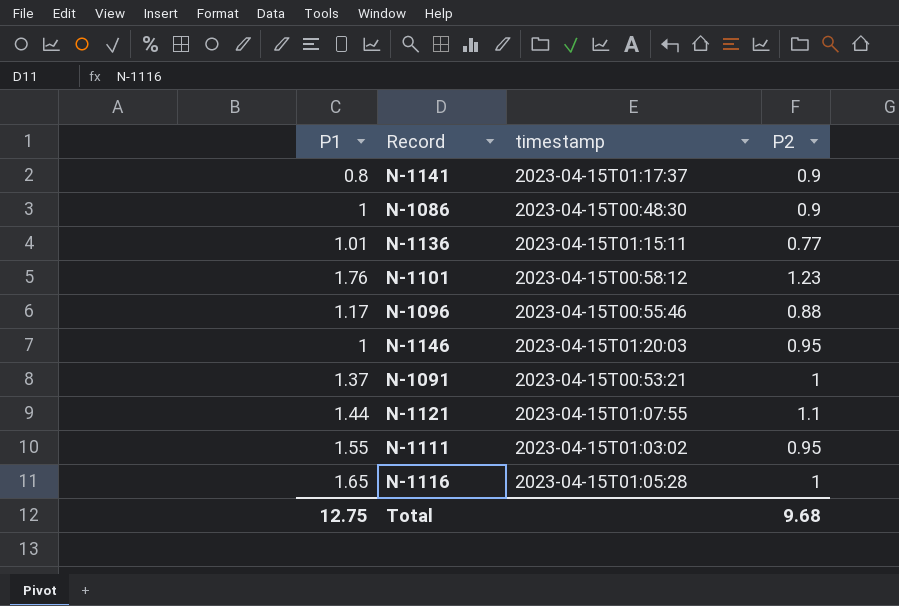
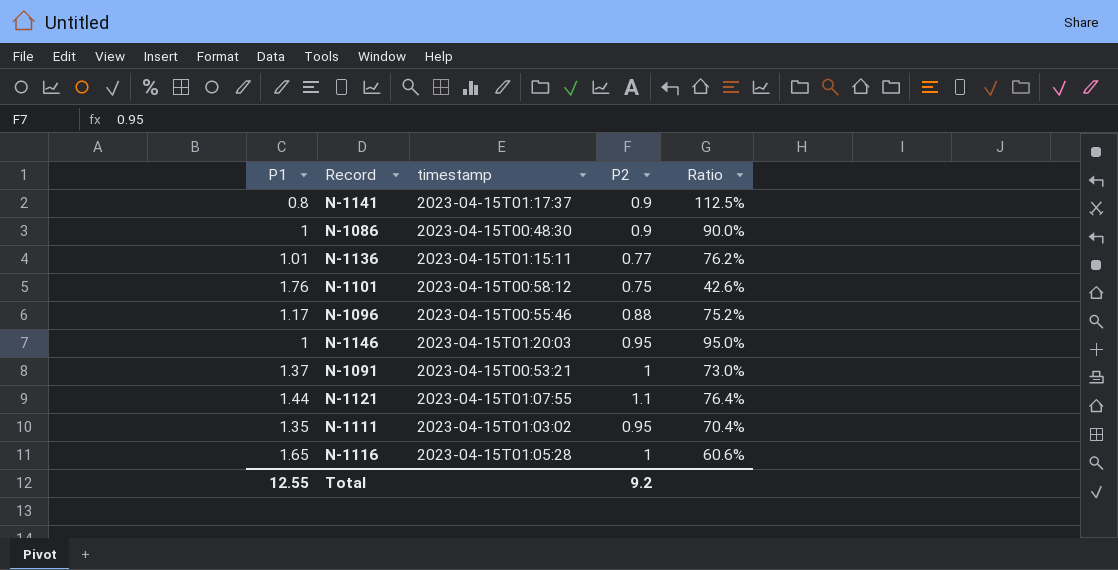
column Ratio | formula: none -> [P2] / [P1]
N-1101 | P2: 1.23 -> 0.75
N-1111 | P1: 1.55 -> 1.35
Total | P1: 12.75 -> 12.55
Total | P2: 9.68 -> 9.2

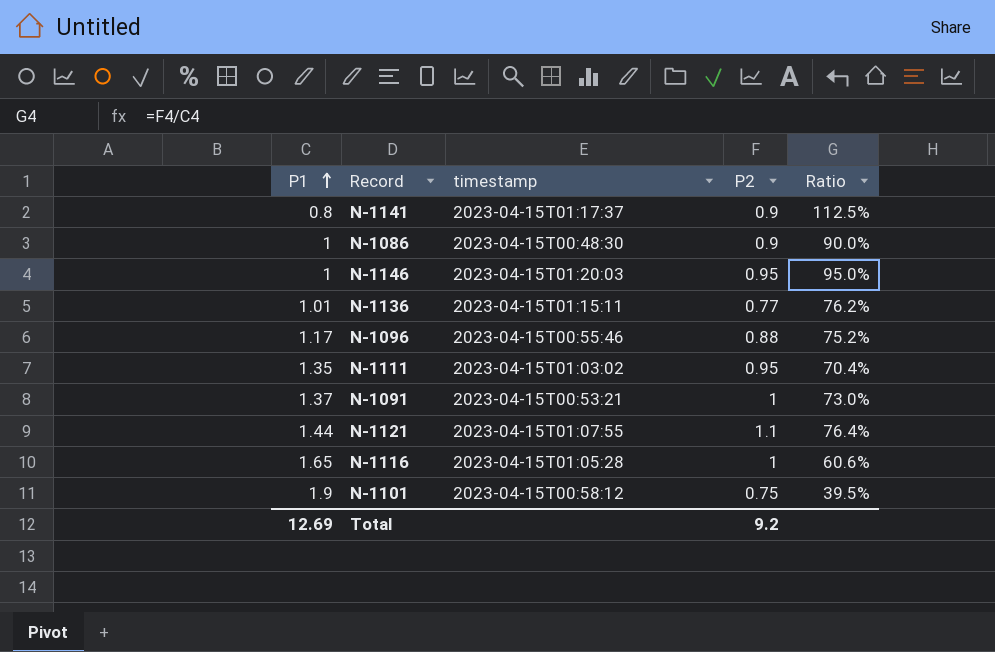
row order: none -> P1 ascending
N-1101 | P1: 1.76 -> 1.9
N-1101 | Ratio: 42.6% -> 39.5%
Total | P1: 12.55 -> 12.69

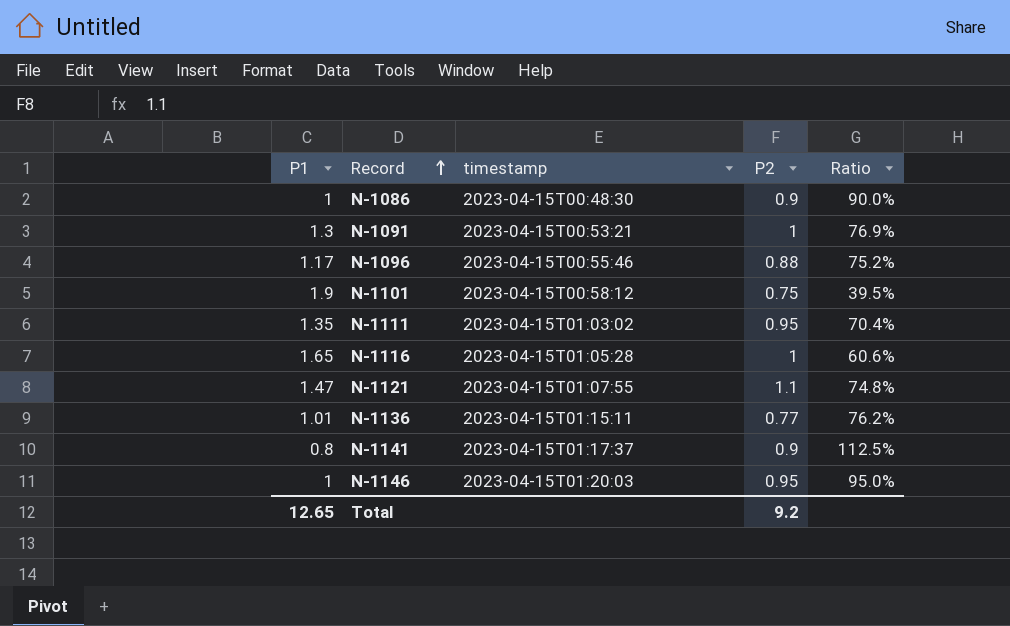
row order: P1 ascending -> Record ascending
N-1091 | P1: 1.37 -> 1.3
N-1091 | Ratio: 73.0% -> 76.9%
N-1121 | P1: 1.44 -> 1.47
N-1121 | Ratio: 76.4% -> 74.8%
Total | P1: 12.69 -> 12.65

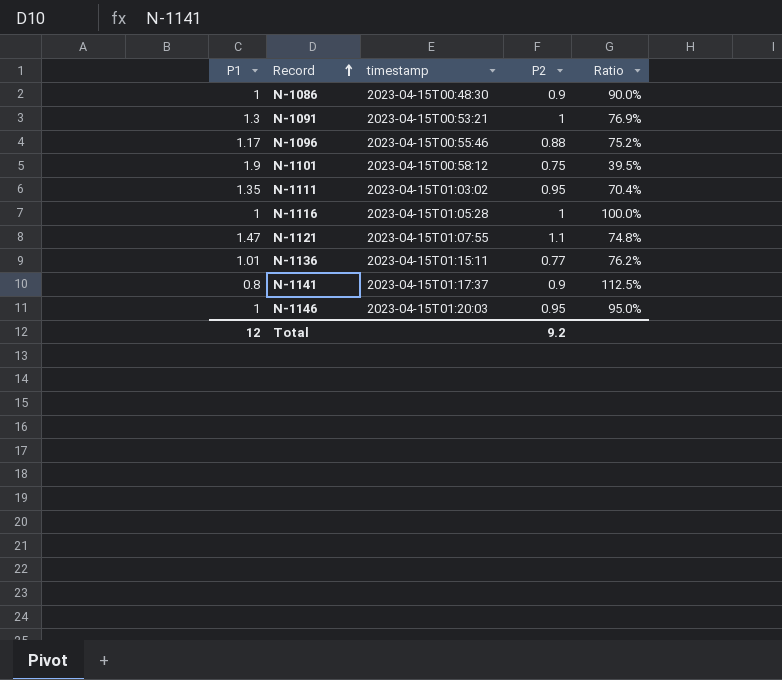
N-1116 | P1: 1.65 -> 1
N-1116 | Ratio: 60.6% -> 100.0%
Total | P1: 12.65 -> 12

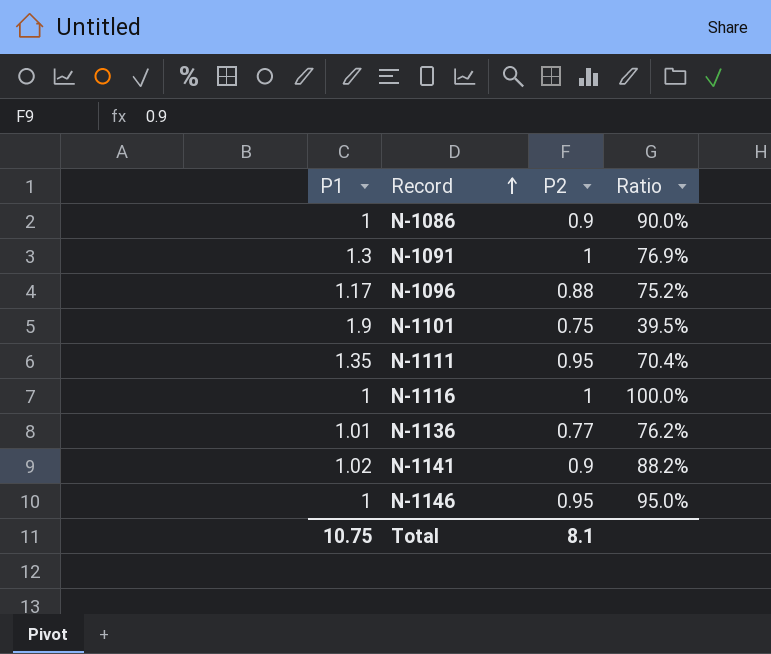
column timestamp | position: 3 -> none
row N-1121: 1.47 | 2023-04-15T01:07:55 | 1.1 | 74.8% -> none
N-1141 | P1: 0.8 -> 1.02
N-1141 | Ratio: 112.5% -> 88.2%
Total | P1: 12 -> 10.75
Total | P2: 9.2 -> 8.1

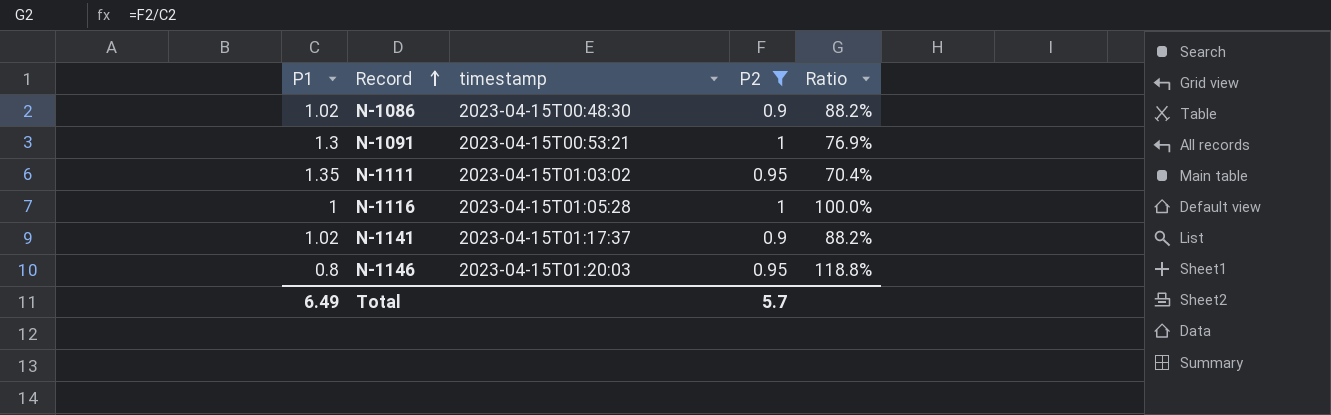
filter: none -> P2 >= 0.9
column timestamp | position: none -> 3
N-1086 | P1: 1 -> 1.02
N-1086 | Ratio: 90.0% -> 88.2%
N-1146 | P1: 1 -> 0.8
N-1146 | Ratio: 95.0% -> 118.8%
Total | P1: 10.75 -> 6.49
Total | P2: 8.1 -> 5.7

